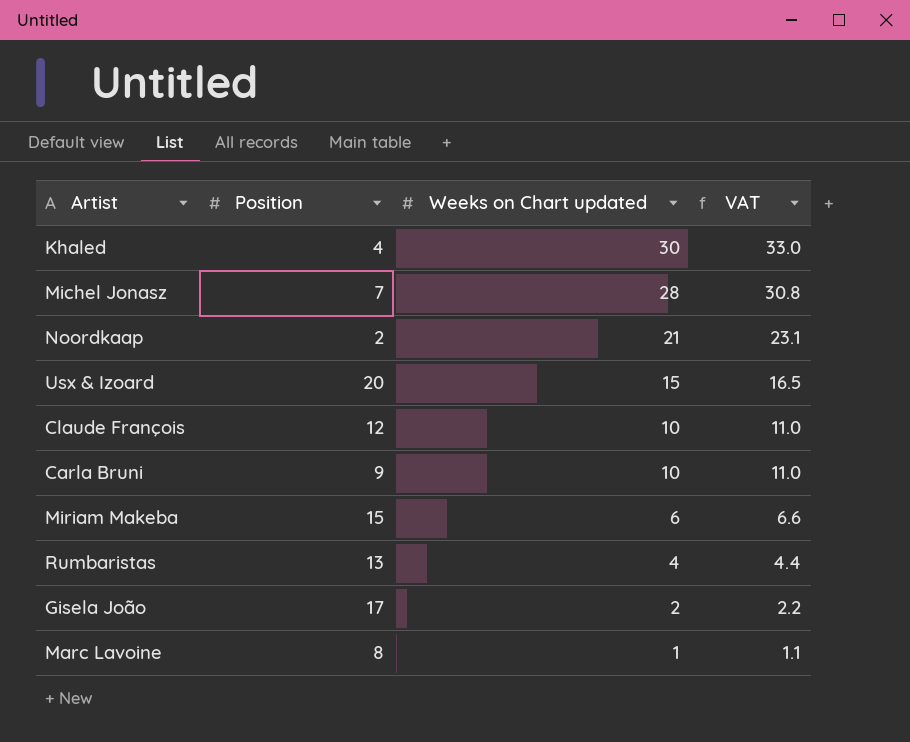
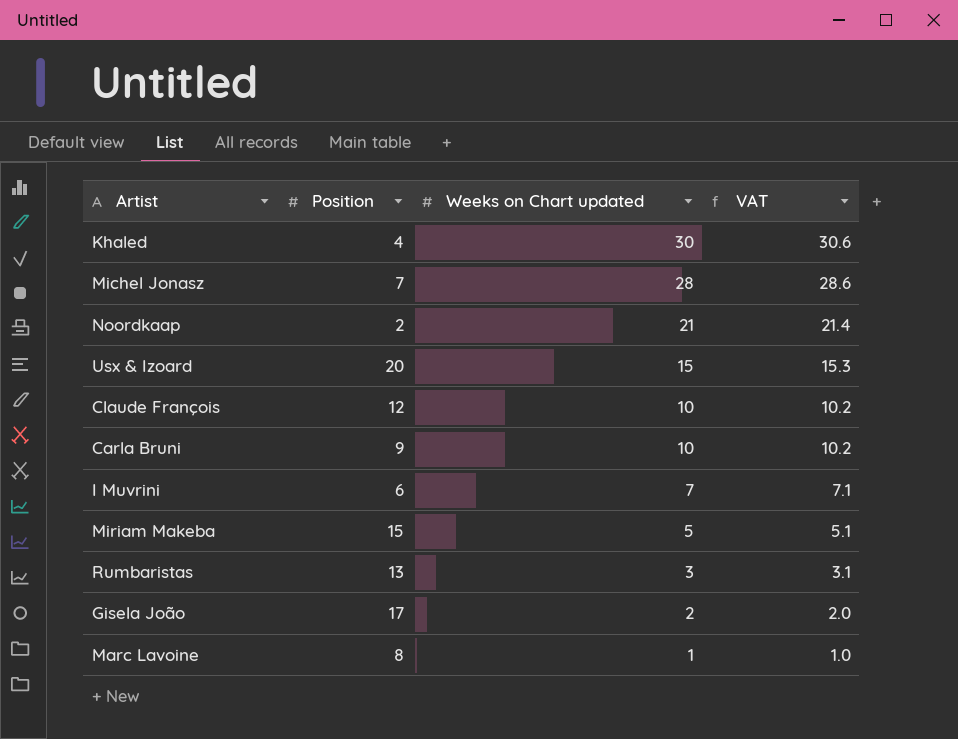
column VAT | formula: [Weeks on Chart updated] * 1.1 -> [Weeks on Chart updated] * 1.02
row I Muvrini: none -> 6 | 7 | 7.1
Miriam Makeba | Weeks on Chart updated: 6 -> 5
Rumbaristas | Weeks on Chart updated: 4 -> 3

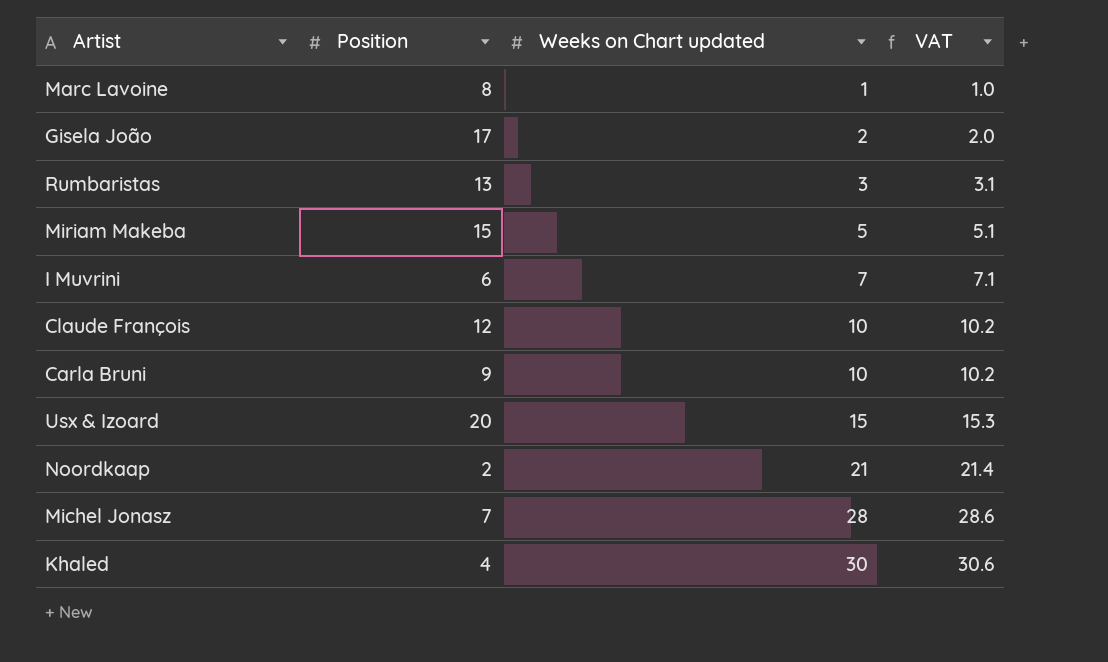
row order: Weeks on Chart updated descending -> Weeks on Chart updated ascending

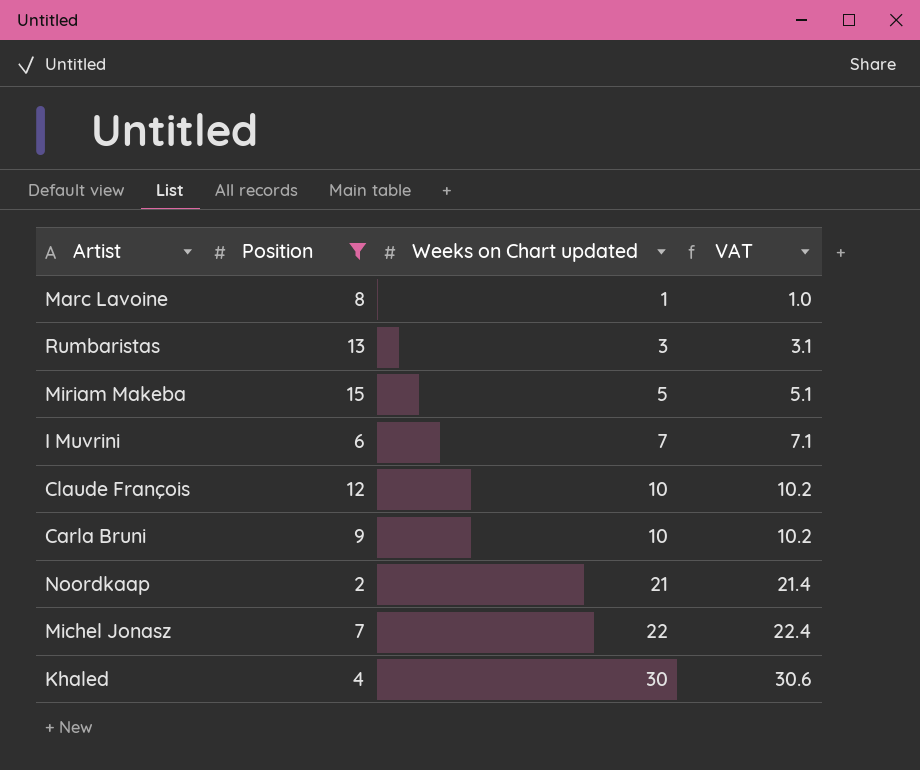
filter: none -> Position <= 15
Michel Jonasz | Weeks on Chart updated: 28 -> 22
Michel Jonasz | VAT: 28.6 -> 22.4

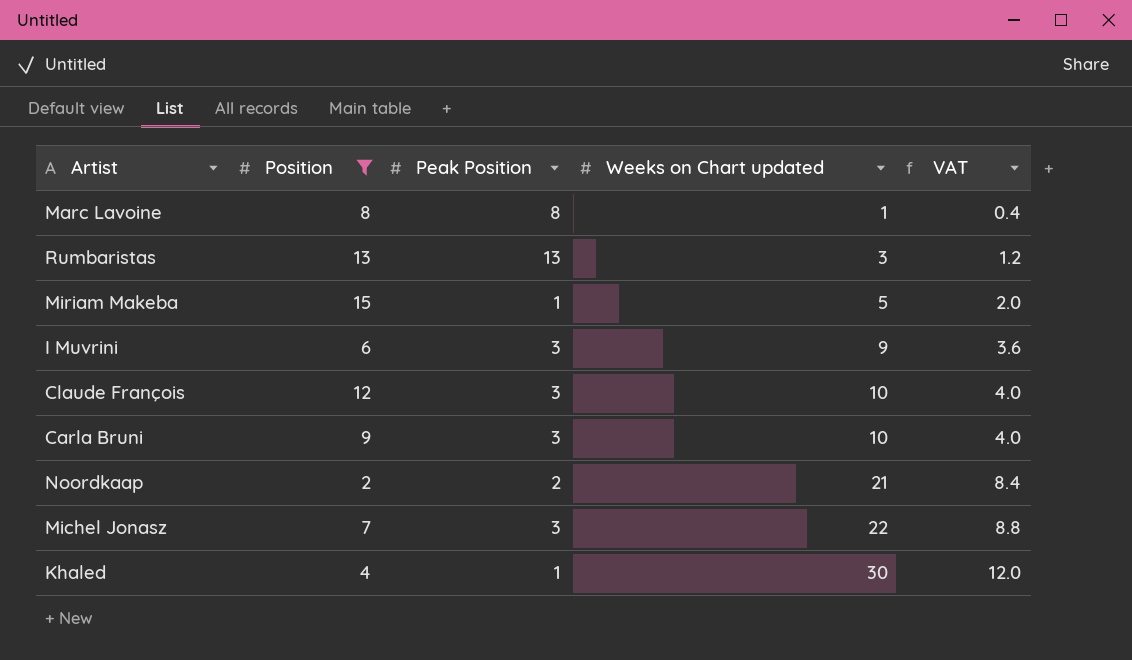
column Peak Position | position: none -> 3
column VAT | formula: [Weeks on Chart updated] * 1.02 -> [Weeks on Chart updated] * 0.4
I Muvrini | Weeks on Chart updated: 7 -> 9

